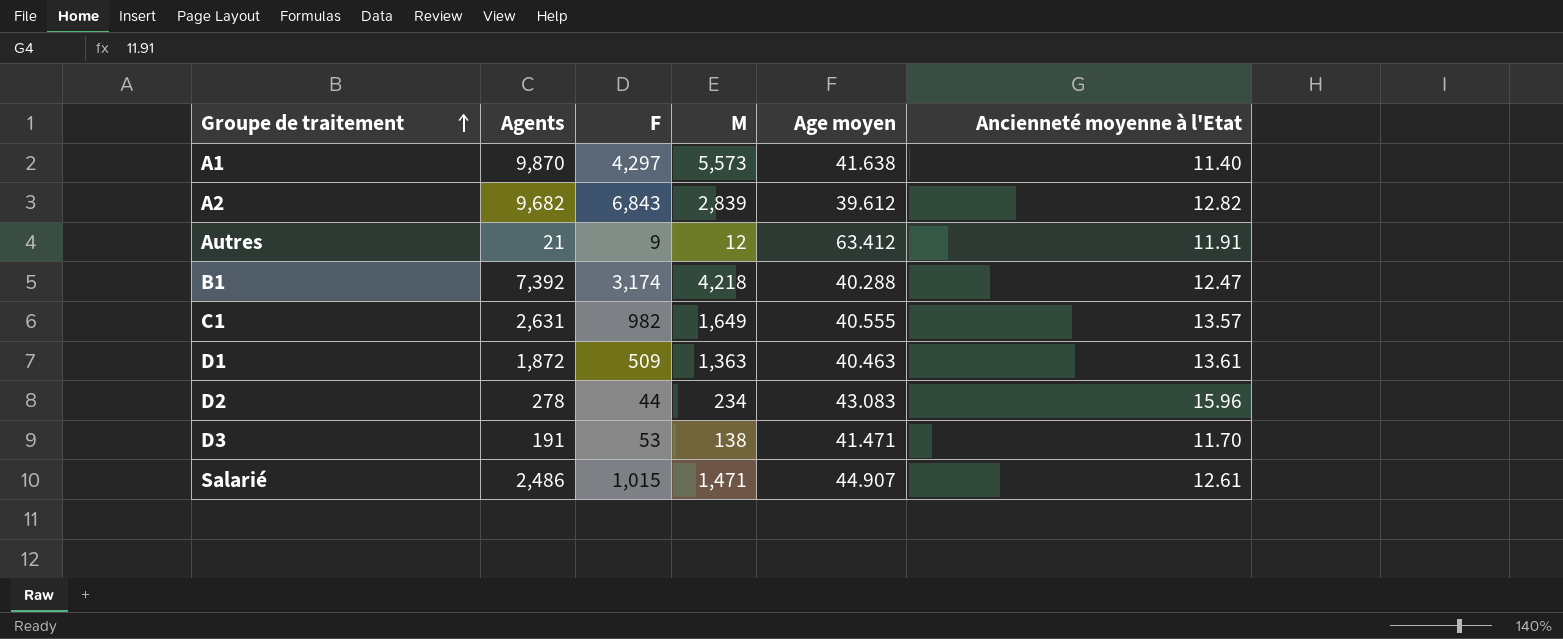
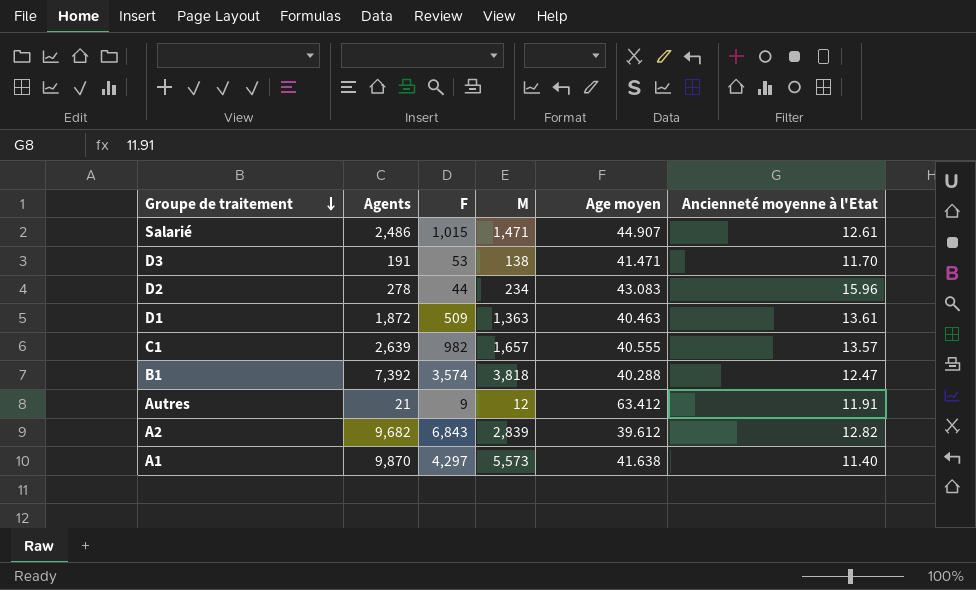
row order: Groupe de traitement ascending -> Groupe de traitement descending
C1 | Agents: 2,631 -> 2,639
C1 | M: 1,649 -> 1,657
B1 | F: 3,174 -> 3,574
B1 | M: 4,218 -> 3,818

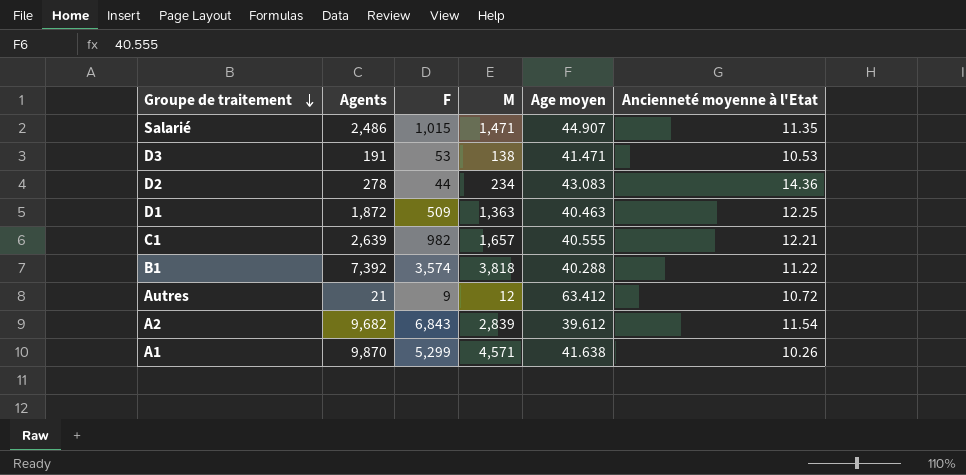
Salarié | Ancienneté moyenne à l'Etat: 12.61 -> 11.35
D3 | Ancienneté moyenne à l'Etat: 11.70 -> 10.53
D2 | Ancienneté moyenne à l'Etat: 15.96 -> 14.36
D1 | Ancienneté moyenne à l'Etat: 13.61 -> 12.25
C1 | Ancienneté moyenne à l'Etat: 13.57 -> 12.21
B1 | Ancienneté moyenne à l'Etat: 12.47 -> 11.22
Autres | Ancienneté moyenne à l'Etat: 11.91 -> 10.72
A2 | Ancienneté moyenne à l'Etat: 12.82 -> 11.54
A1 | F: 4,297 -> 5,299
A1 | M: 5,573 -> 4,571
A1 | Ancienneté moyenne à l'Etat: 11.40 -> 10.26

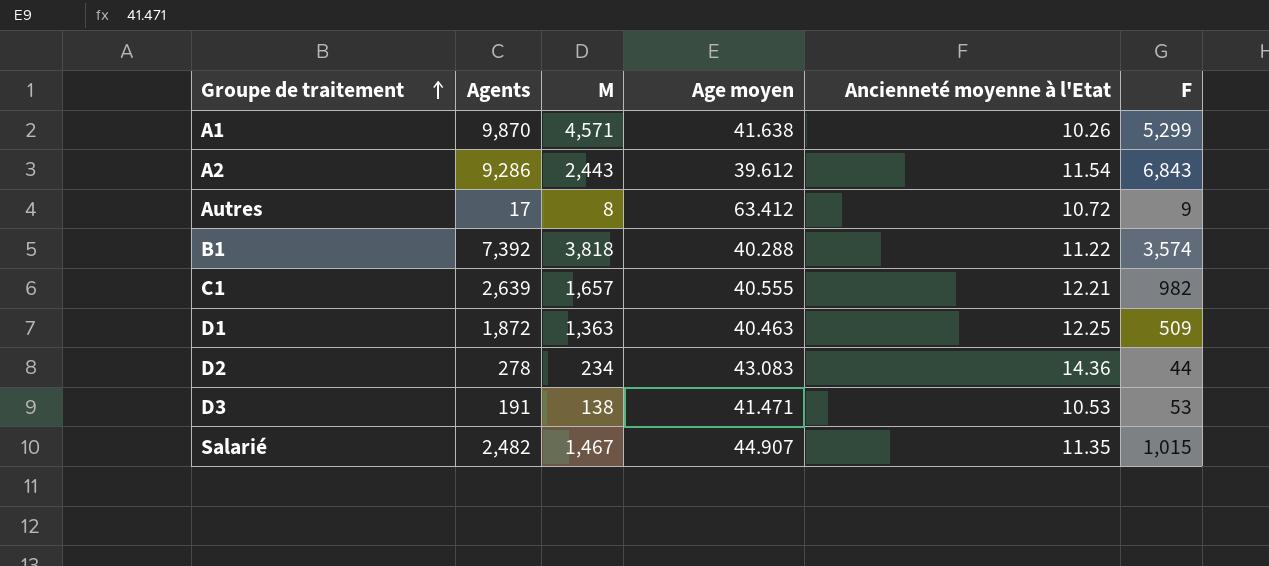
row order: Groupe de traitement descending -> Groupe de traitement ascending
column F | position: 3 -> 6
A2 | Agents: 9,682 -> 9,286
A2 | M: 2,839 -> 2,443
Autres | Agents: 21 -> 17
Autres | M: 12 -> 8
Salarié | Agents: 2,486 -> 2,482
Salarié | M: 1,471 -> 1,467

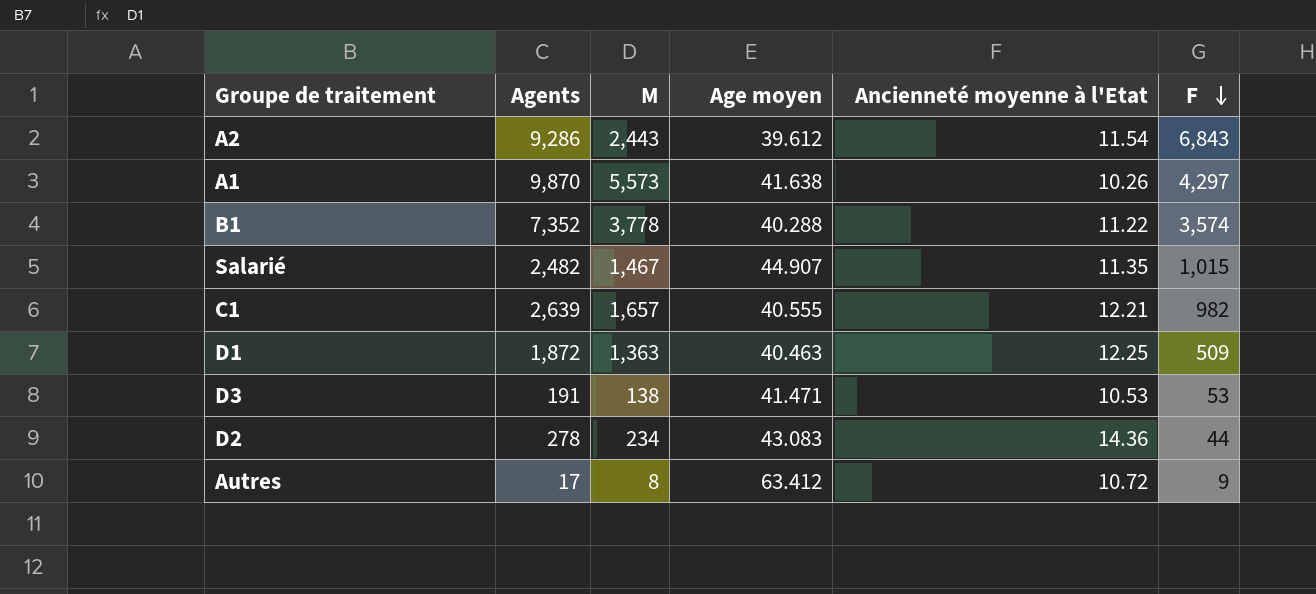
row order: Groupe de traitement ascending -> F descending
A1 | M: 4,571 -> 5,573
A1 | F: 5,299 -> 4,297
B1 | Agents: 7,392 -> 7,352
B1 | M: 3,818 -> 3,778

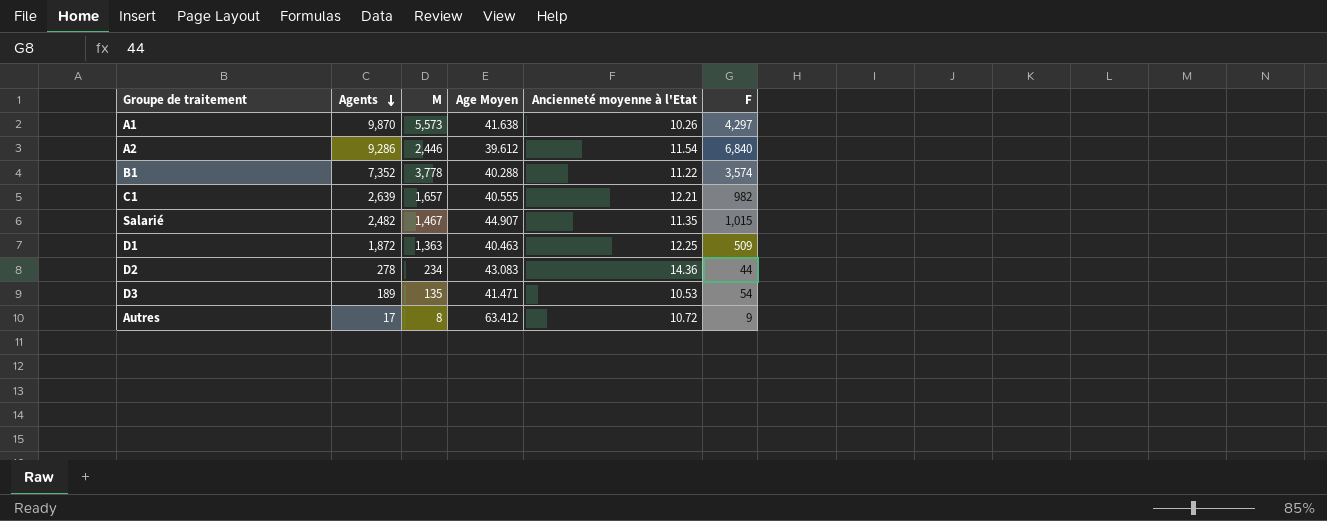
row order: F descending -> Agents descending
column name: Age moyen -> Age Moyen
A2 | M: 2,443 -> 2,446
A2 | F: 6,843 -> 6,840
D3 | Agents: 191 -> 189
D3 | M: 138 -> 135
D3 | F: 53 -> 54

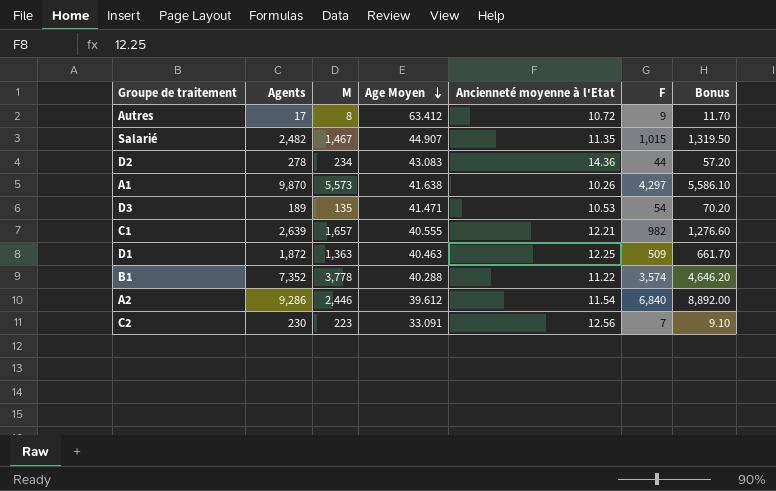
row order: Agents descending -> Age Moyen descending
column Bonus | formula: none -> [F] * 1.3
row C2: none -> 230 | 223 | 33.091 | 12.56 | 7 | 9.10

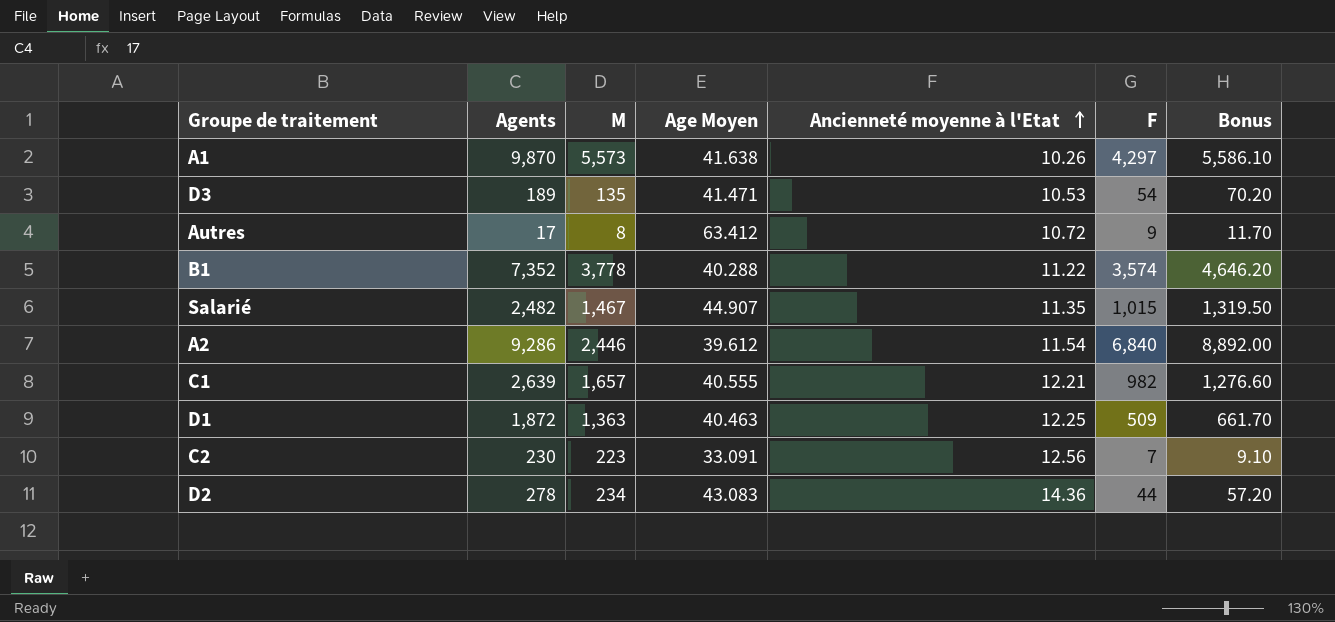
row order: Age Moyen descending -> Ancienneté moyenne à l'Etat ascending

